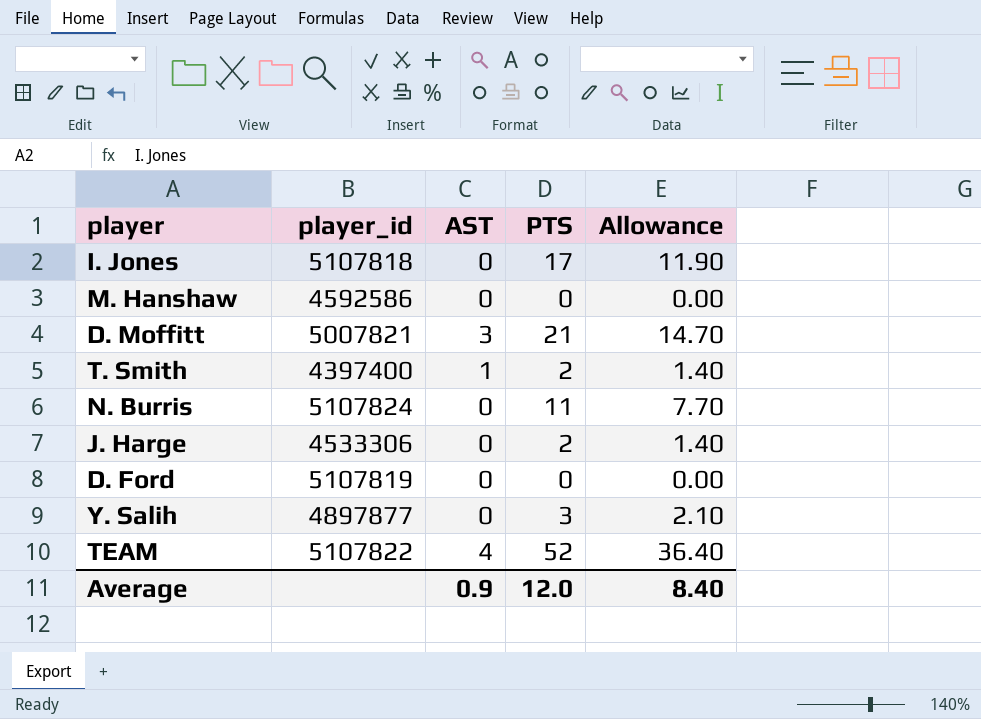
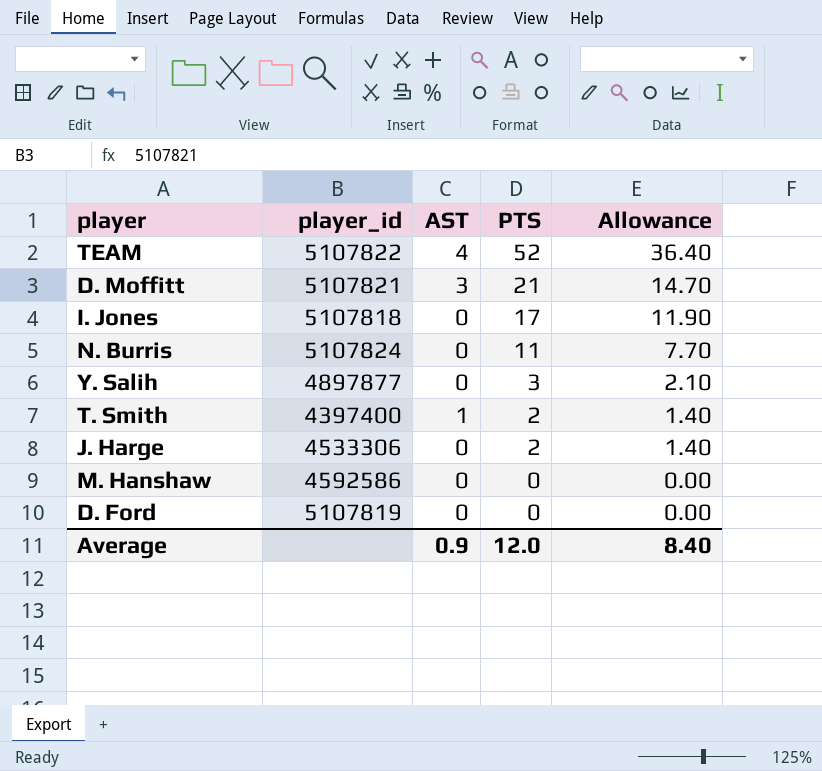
row order: none -> PTS descending
D. Moffitt | player_id: 5007821 -> 5107821

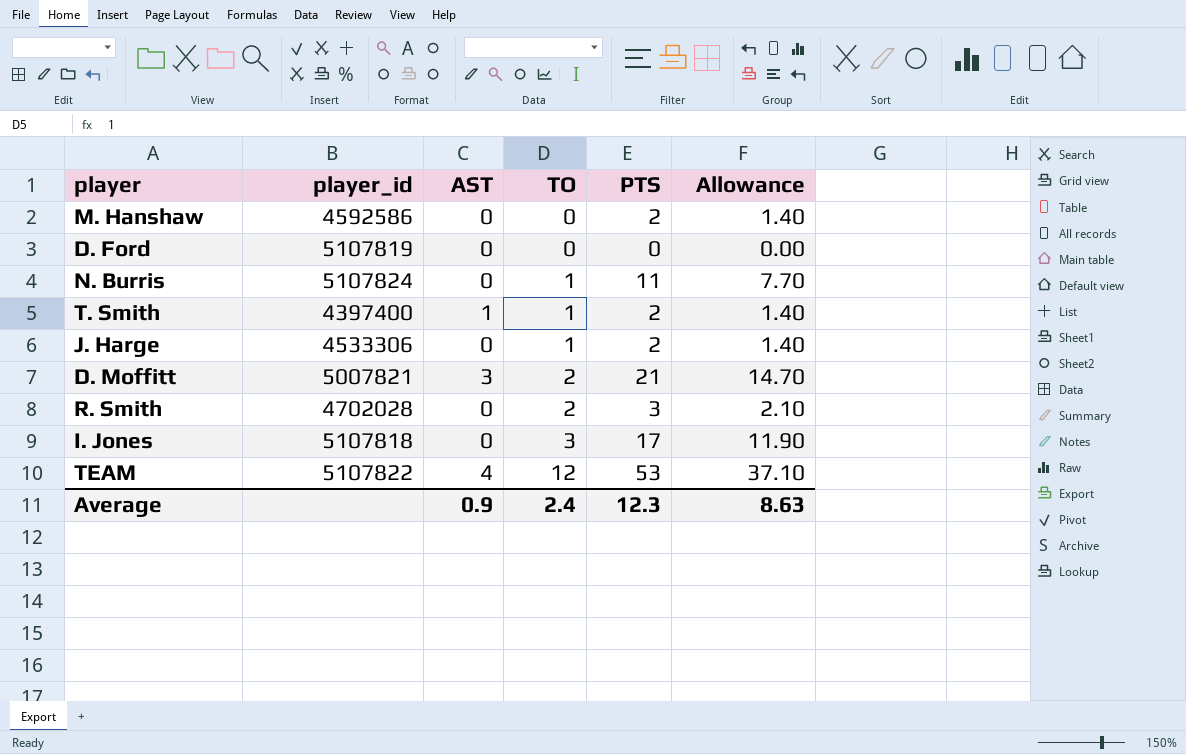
row order: PTS descending -> TO ascending
column TO | position: none -> 4
row Y. Salih: 4897877 | 0 | 3 | 2.10 -> none
M. Hanshaw | PTS: 0 -> 2
M. Hanshaw | Allowance: 0.00 -> 1.40
D. Moffitt | player_id: 5107821 -> 5007821
row R. Smith: none -> 4702028 | 0 | 2 | 3 | 2.10
TEAM | PTS: 52 -> 53
TEAM | Allowance: 36.40 -> 37.10
Average | PTS: 12.0 -> 12.3
Average | Allowance: 8.40 -> 8.63

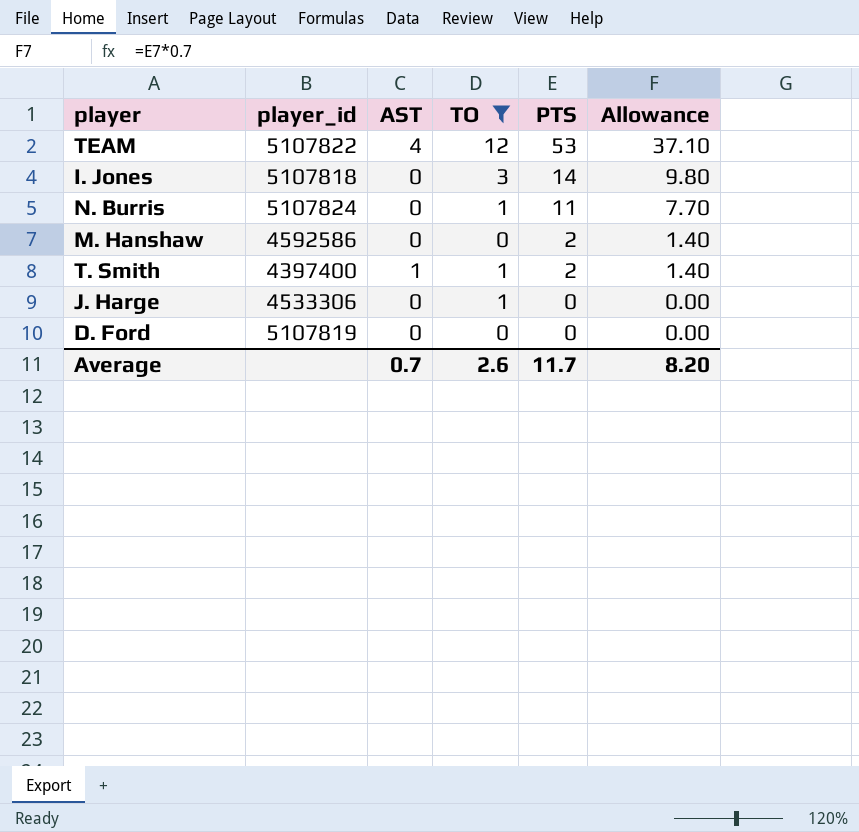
filter: none -> TO != 2
row order: TO ascending -> PTS descending
I. Jones | PTS: 17 -> 14
I. Jones | Allowance: 11.90 -> 9.80
J. Harge | PTS: 2 -> 0
J. Harge | Allowance: 1.40 -> 0.00
Average | AST: 0.9 -> 0.7
Average | TO: 2.4 -> 2.6
Average | PTS: 12.3 -> 11.7
Average | Allowance: 8.63 -> 8.20

